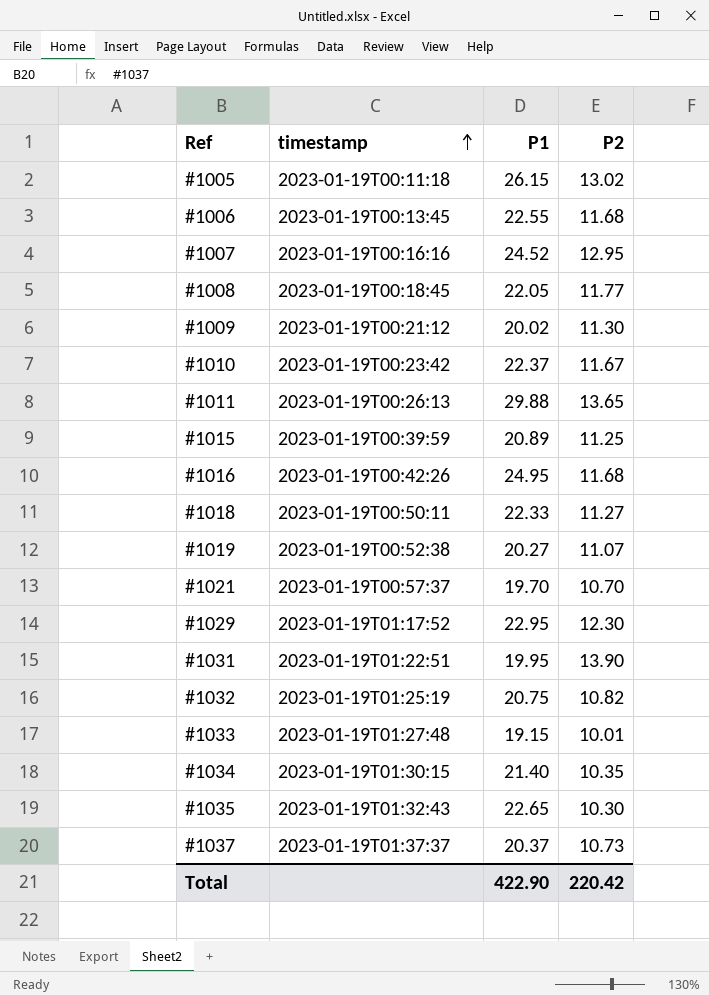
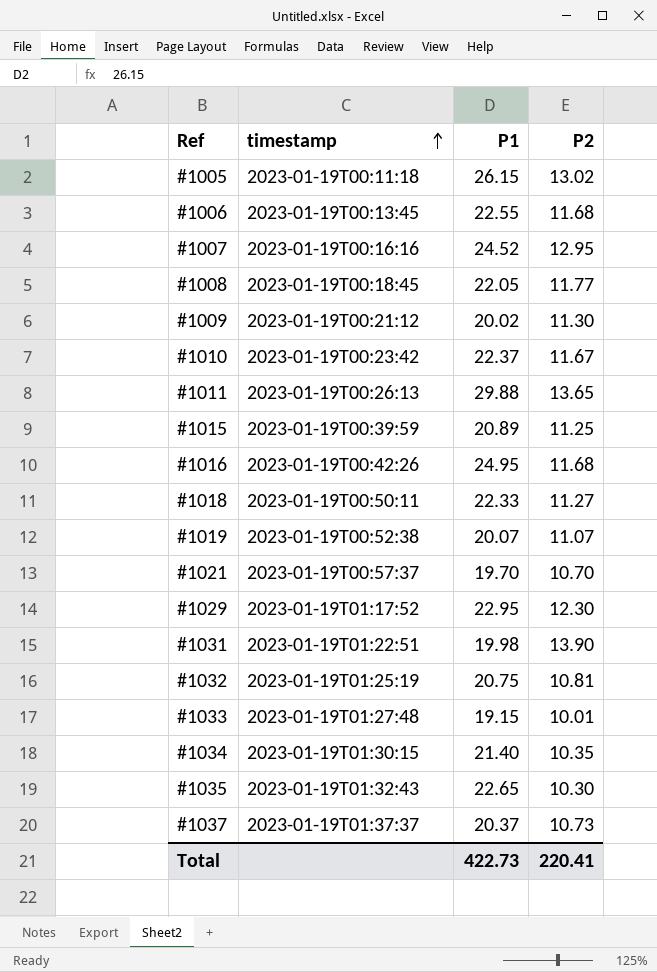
#1019 | P1: 20.27 -> 20.07
#1031 | P1: 19.95 -> 19.98
#1032 | P2: 10.82 -> 10.81
Total | P1: 422.90 -> 422.73
Total | P2: 220.42 -> 220.41

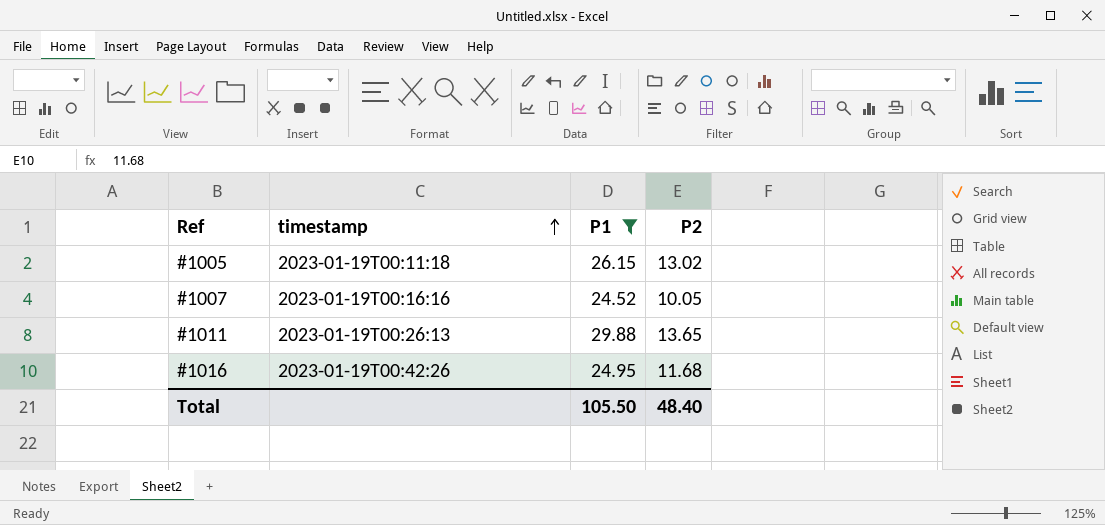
filter: none -> P1 >= 24.52
#1007 | P2: 12.95 -> 10.05
Total | P1: 422.73 -> 105.50
Total | P2: 220.41 -> 48.40

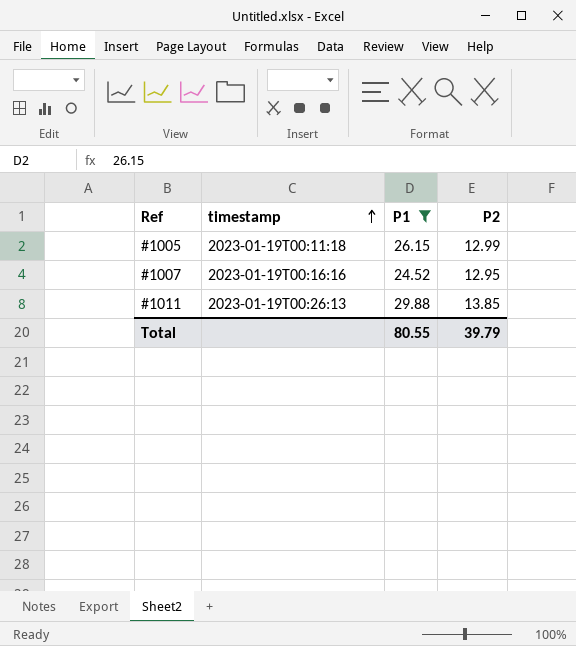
row #1016: 2023-01-19T00:42:26 | 24.95 | 11.68 -> none
#1005 | P2: 13.02 -> 12.99
#1007 | P2: 10.05 -> 12.95
#1011 | P2: 13.65 -> 13.85
Total | P1: 105.50 -> 80.55
Total | P2: 48.40 -> 39.79

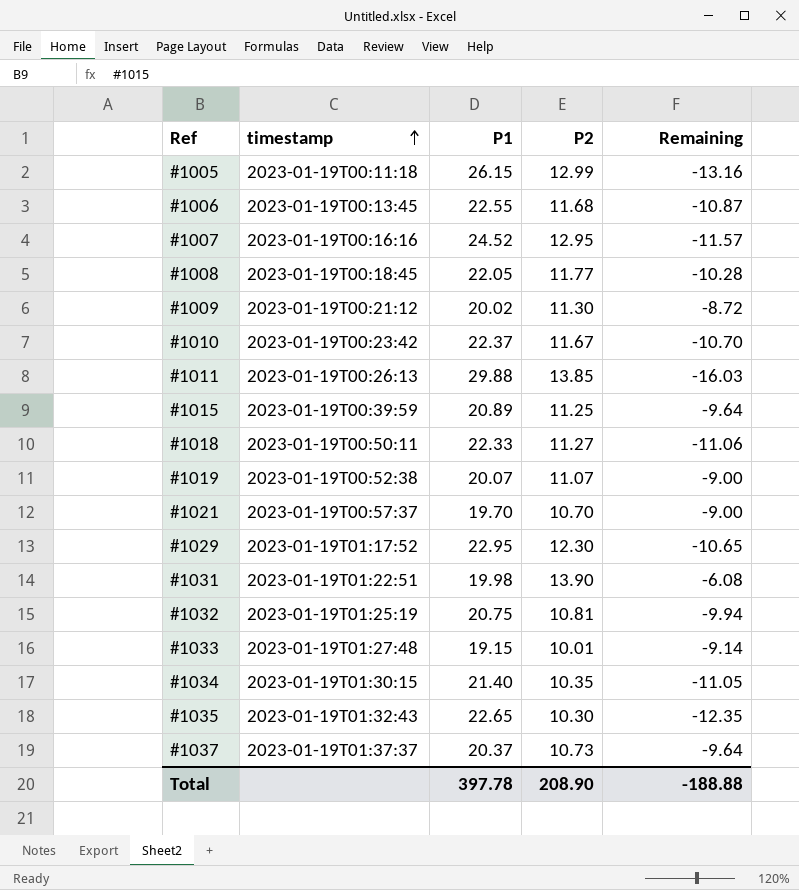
filter: P1 >= 24.52 -> none
column Remaining | formula: none -> [P2] - [P1]
Total | P1: 80.55 -> 397.78
Total | P2: 39.79 -> 208.90

